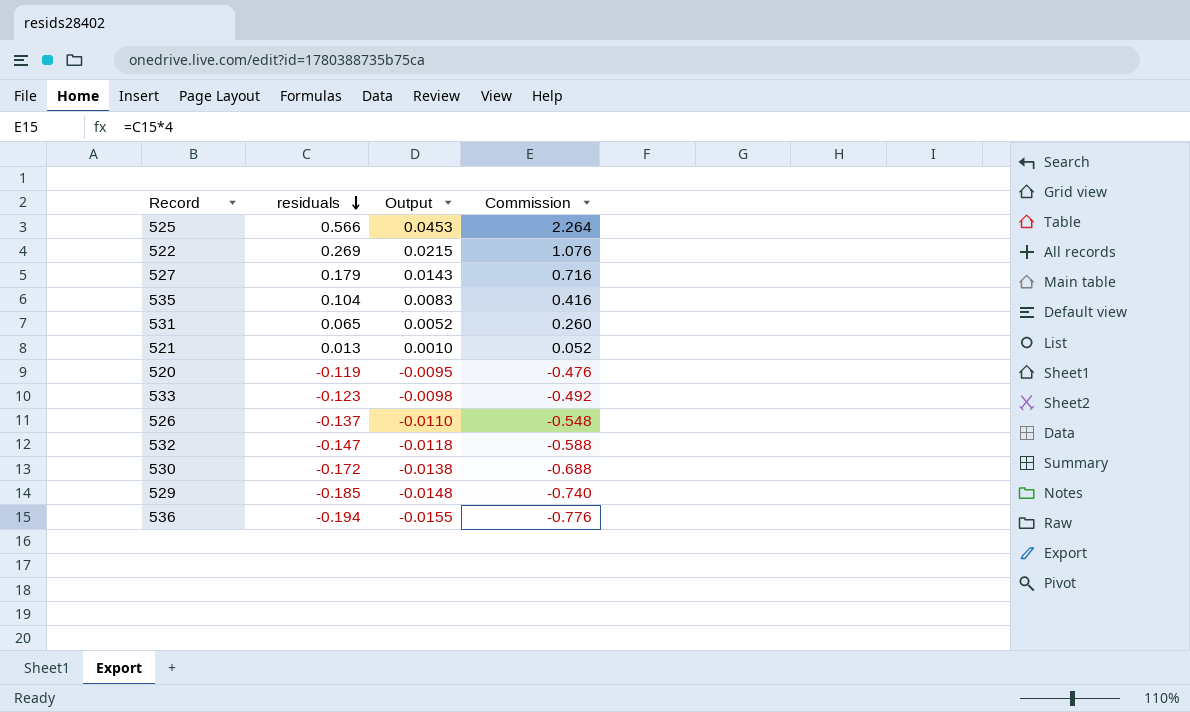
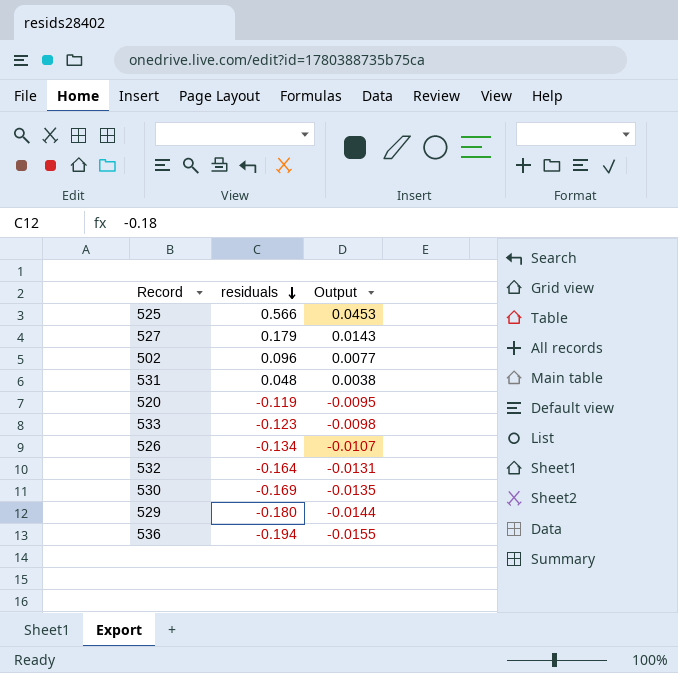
column Commission | formula: [residuals] * 4 -> none
row 522: 0.269 | 0.0215 | 1.076 -> none
row 535: 0.104 | 0.0083 | 0.416 -> none
row 521: 0.013 | 0.0010 | 0.052 -> none
row 502: none -> 0.096 | 0.0077
531 | residuals: 0.065 -> 0.048
531 | Output: 0.0052 -> 0.0038
526 | residuals: -0.137 -> -0.134
526 | Output: -0.0110 -> -0.0107
532 | residuals: -0.147 -> -0.164
532 | Output: -0.0118 -> -0.0131
530 | residuals: -0.172 -> -0.169
530 | Output: -0.0138 -> -0.0135
529 | residuals: -0.185 -> -0.180
529 | Output: -0.0148 -> -0.0144

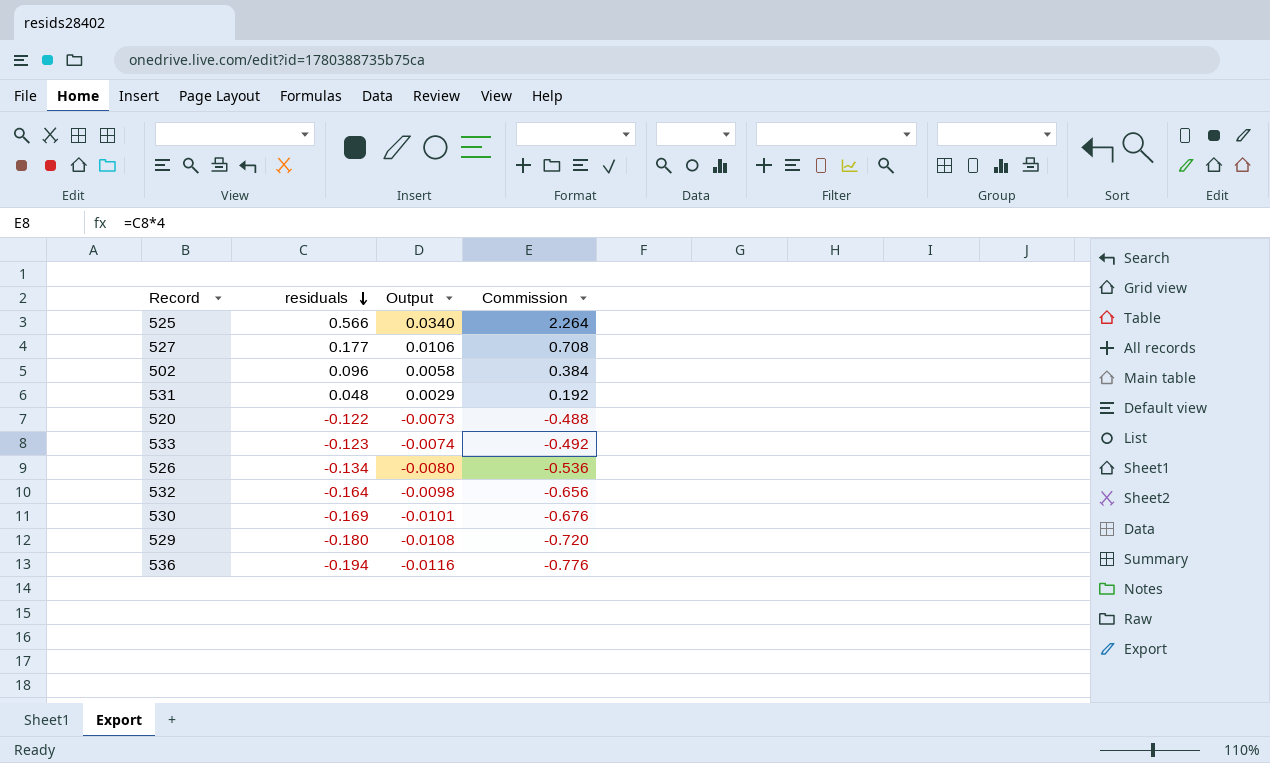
column Output | formula: [residuals] * 0.08 -> [residuals] * 0.06
column Commission | formula: none -> [residuals] * 4
527 | residuals: 0.179 -> 0.177
520 | residuals: -0.119 -> -0.122

